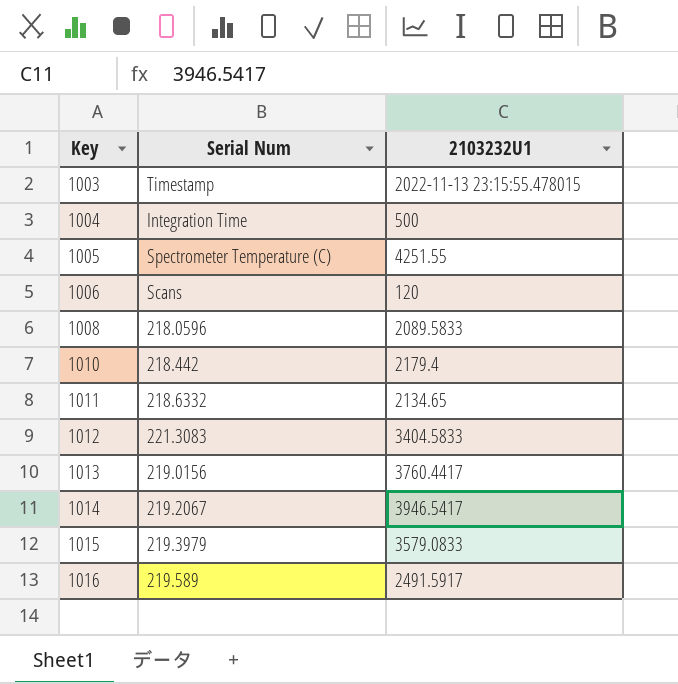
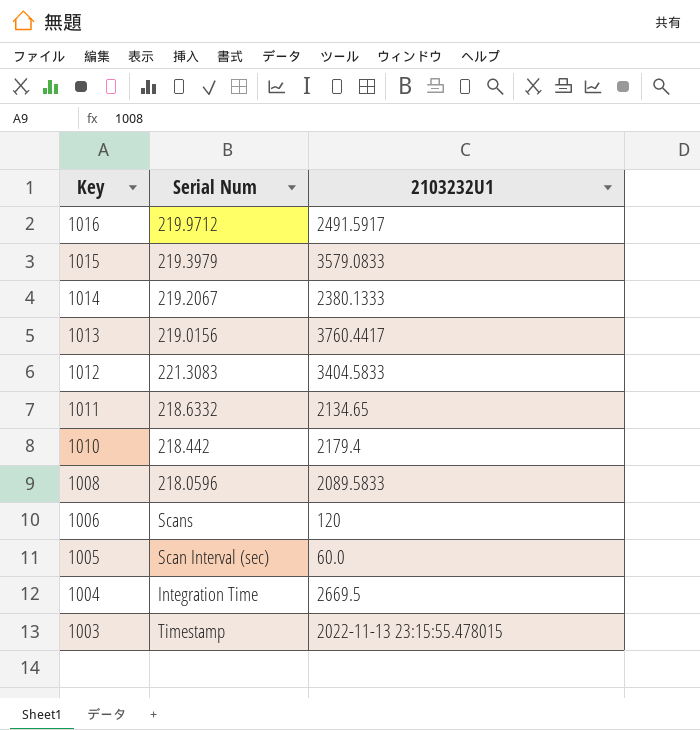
row order: Key ascending -> Key descending
1016 | Serial Num: 219.589 -> 219.9712
1014 | 2103232U1: 3946.5417 -> 2380.1333
1005 | Serial Num: Spectrometer Temperature (C) -> Scan Interval (sec)
1005 | 2103232U1: 4251.55 -> 60.0
1004 | 2103232U1: 500 -> 2669.5

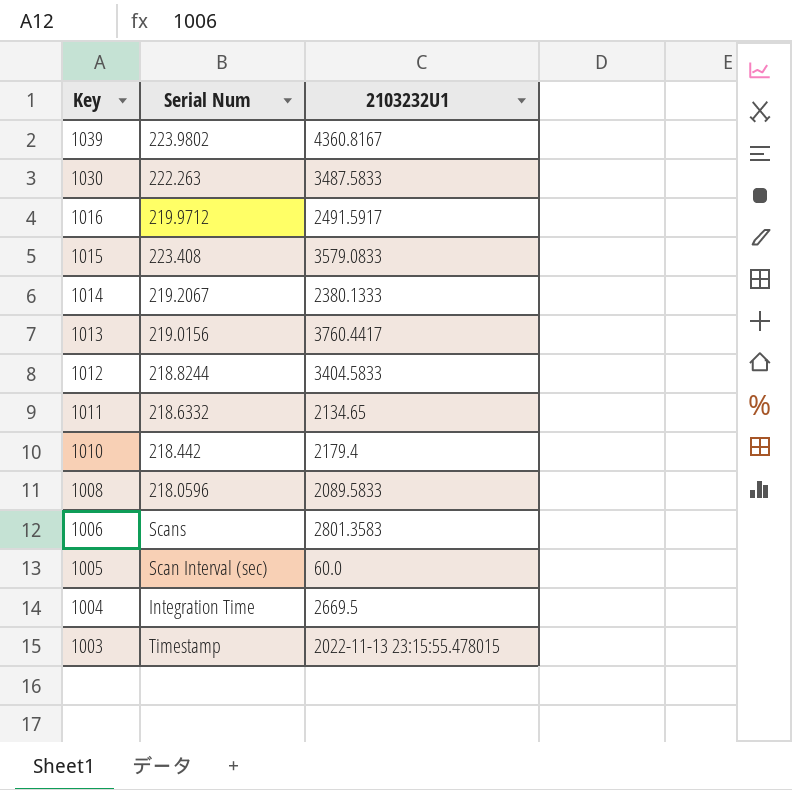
row 1039: none -> 223.9802 | 4360.8167
row 1030: none -> 222.263 | 3487.5833
1015 | Serial Num: 219.3979 -> 223.408
1012 | Serial Num: 221.3083 -> 218.8244
1006 | 2103232U1: 120 -> 2801.3583

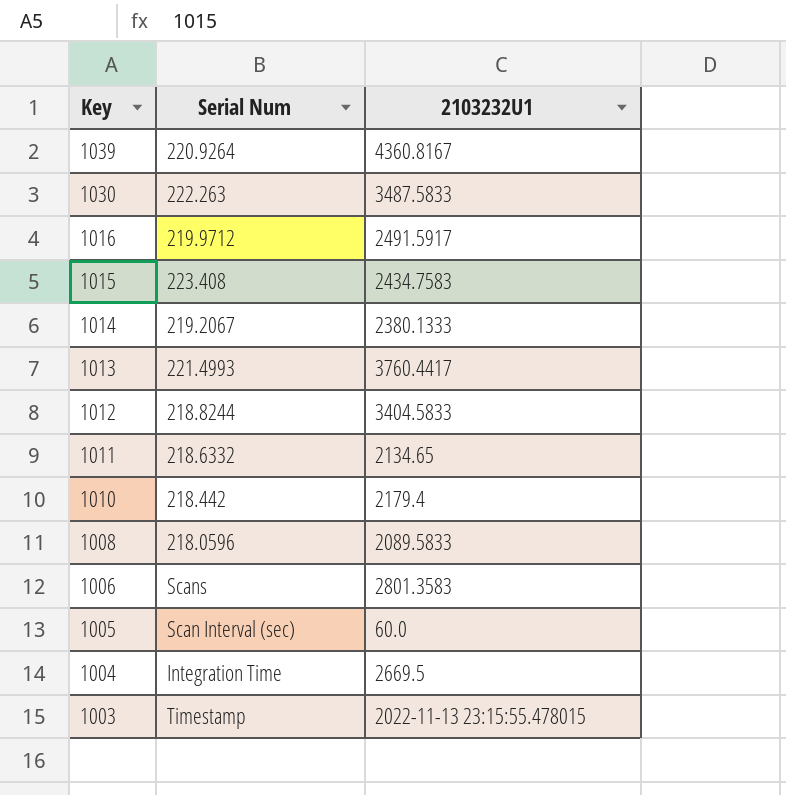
1039 | Serial Num: 223.9802 -> 220.9264
1015 | 2103232U1: 3579.0833 -> 2434.7583
1013 | Serial Num: 219.0156 -> 221.4993

